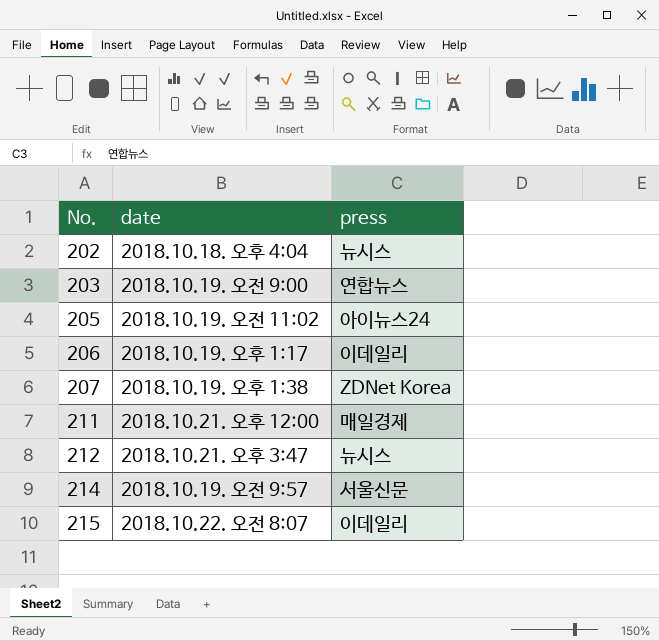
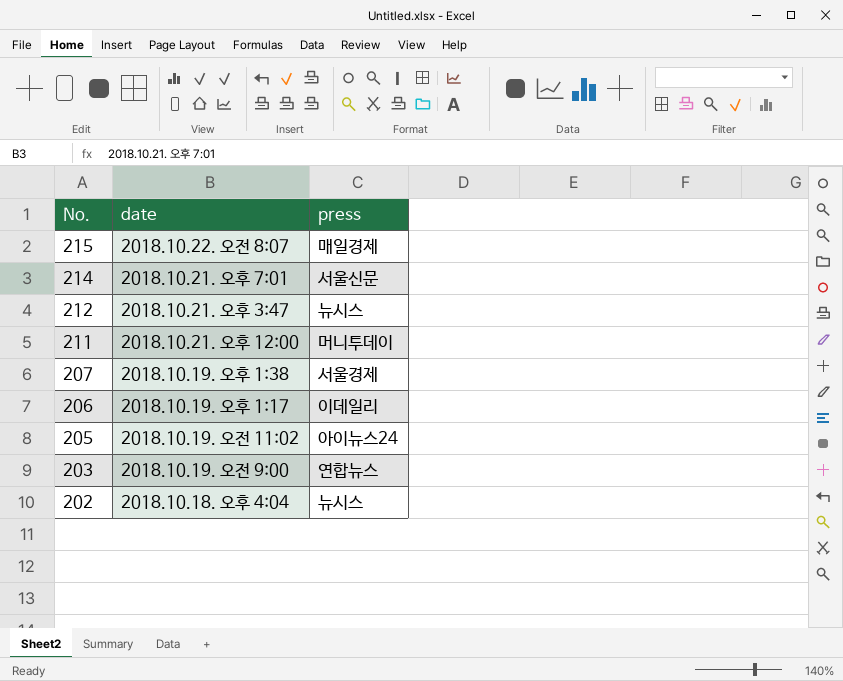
row order: No. ascending -> No. descending
215 | press: 이데일리 -> 매일경제
214 | date: 2018.10.19. 오전 9:57 -> 2018.10.21. 오후 7:01
211 | press: 매일경제 -> 머니투데이
207 | press: ZDNet Korea -> 서울경제

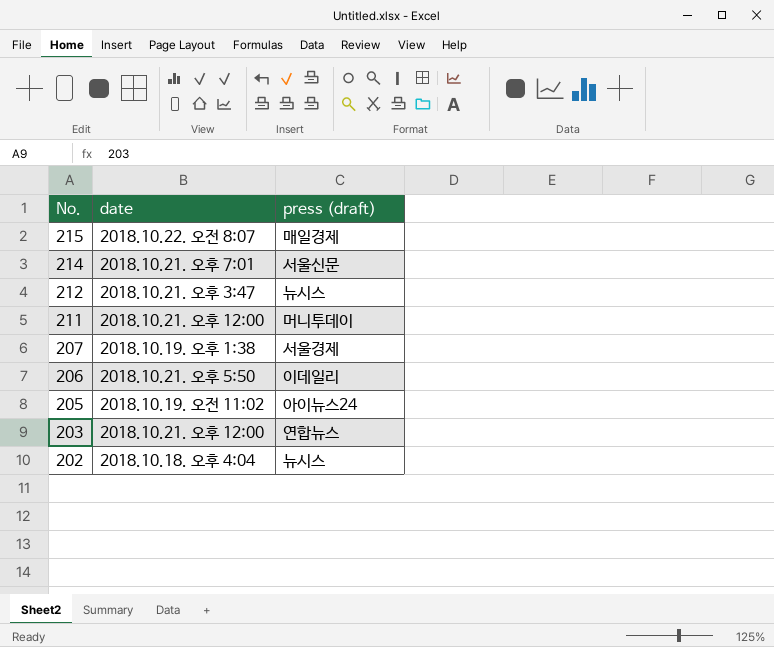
column name: press -> press (draft)
206 | date: 2018.10.19. 오후 1:17 -> 2018.10.21. 오후 5:50
203 | date: 2018.10.19. 오전 9:00 -> 2018.10.21. 오후 12:00

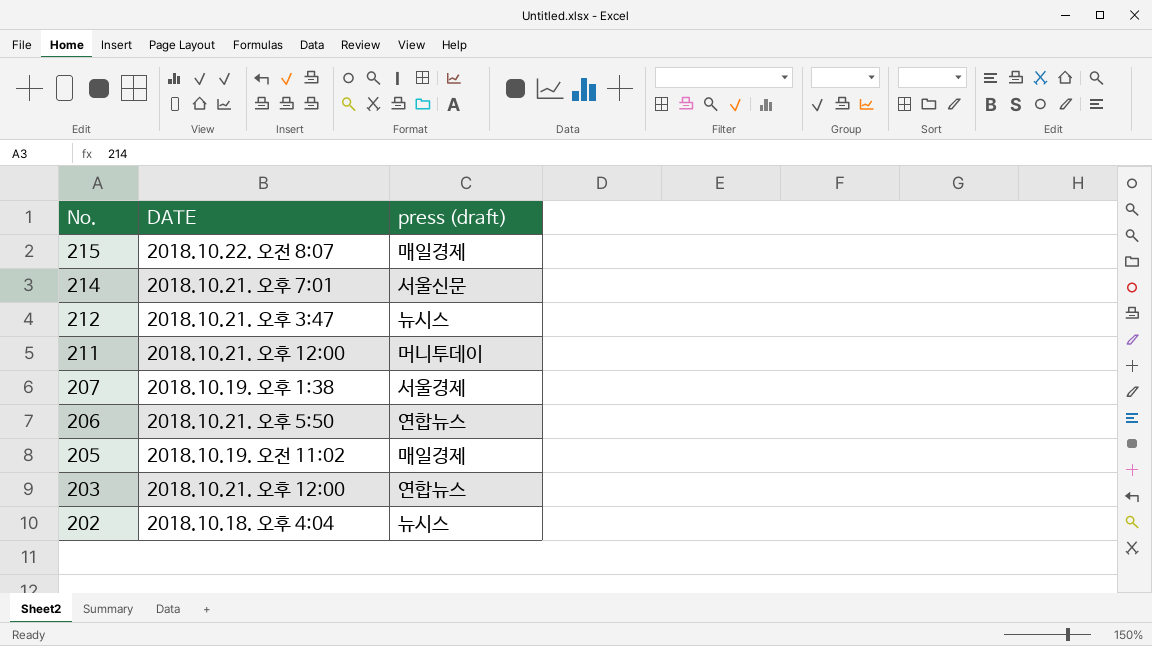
column name: date -> DATE
206 | press (draft): 이데일리 -> 연합뉴스
205 | press (draft): 아이뉴스24 -> 매일경제

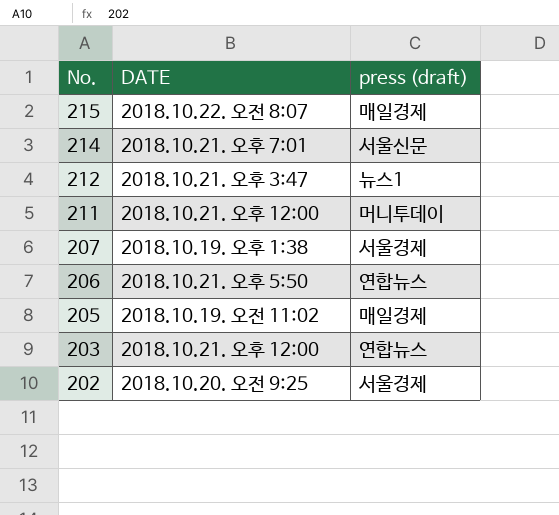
212 | press (draft): 뉴시스 -> 뉴스1
202 | DATE: 2018.10.18. 오후 4:04 -> 2018.10.20. 오전 9:25
202 | press (draft): 뉴시스 -> 서울경제

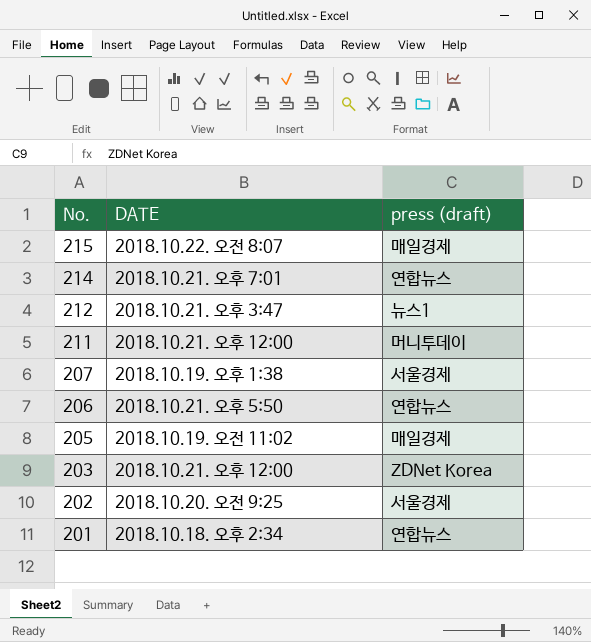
214 | press (draft): 서울신문 -> 연합뉴스
203 | press (draft): 연합뉴스 -> ZDNet Korea
row 201: none -> 2018.10.18. 오후 2:34 | 연합뉴스

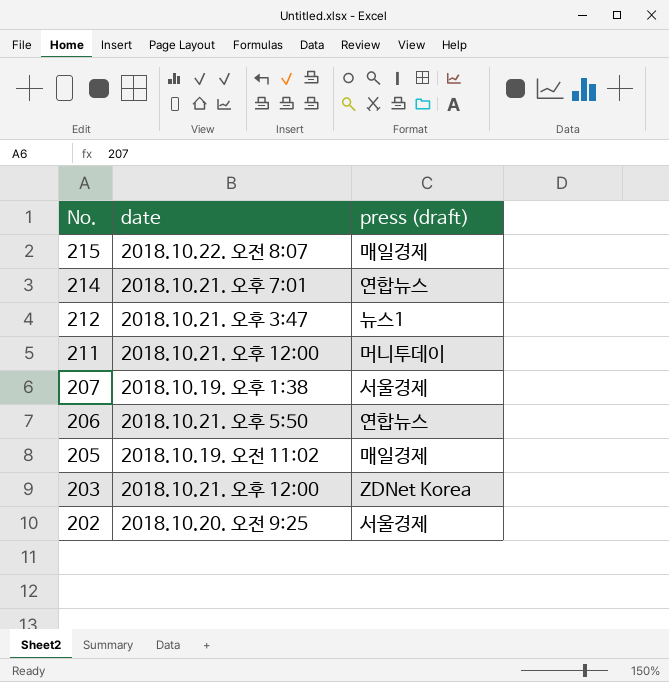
column name: DATE -> date
row 201: 2018.10.18. 오후 2:34 | 연합뉴스 -> none

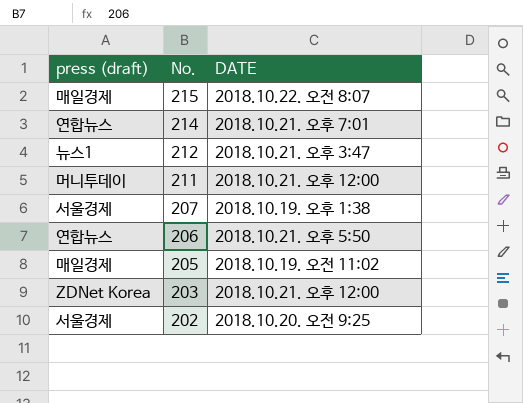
column press (draft) | position: 3 -> 1
column name: date -> DATE

